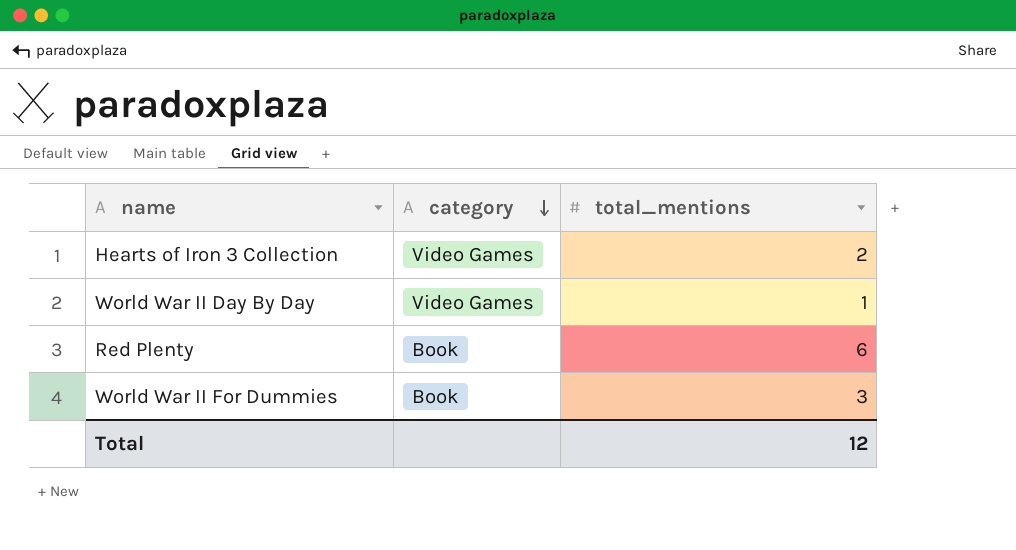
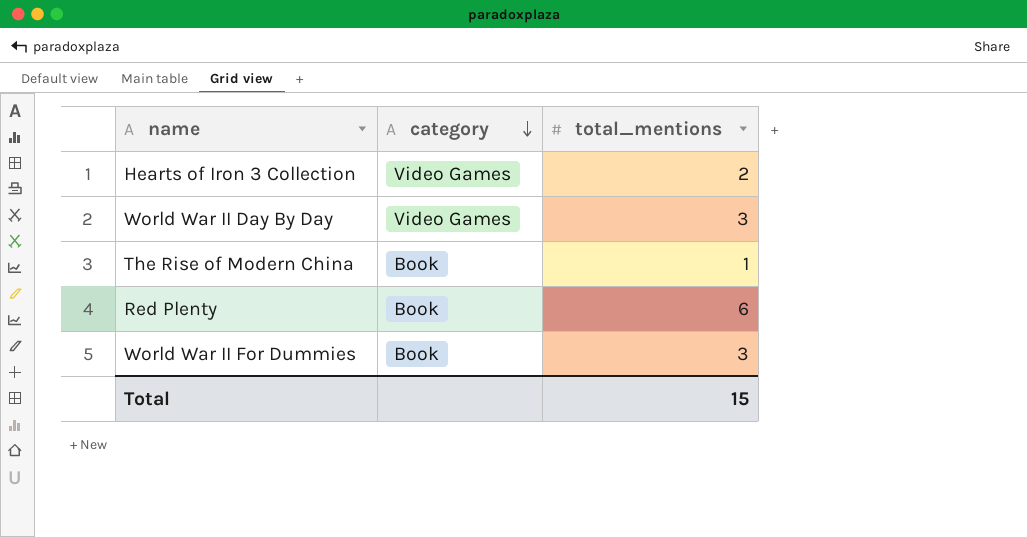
World War II Day By Day | total_mentions: 1 -> 3
row The Rise of Modern China: none -> Book | 1
Total | total_mentions: 12 -> 15

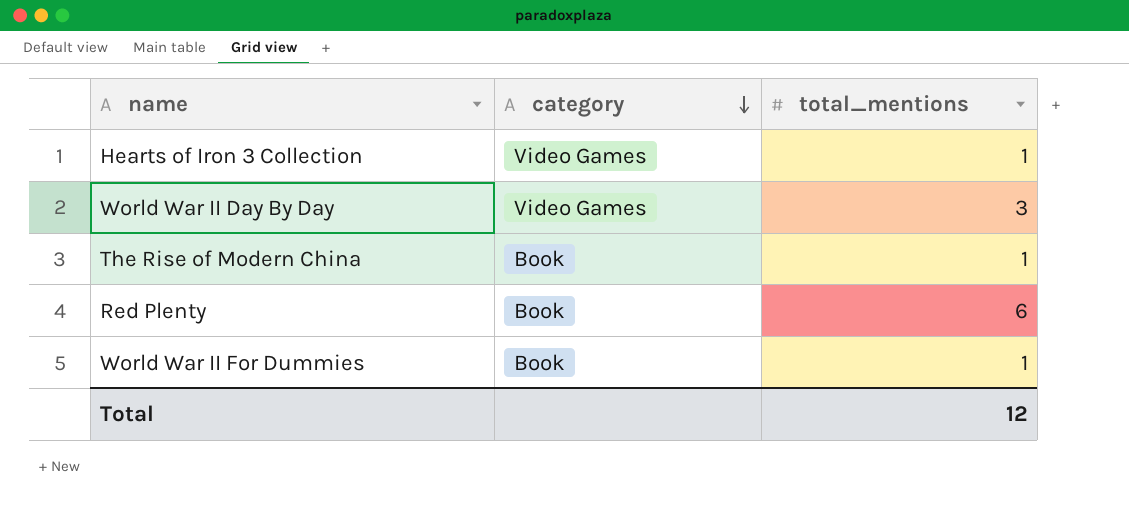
Hearts of Iron 3 Collection | total_mentions: 2 -> 1
World War II For Dummies | total_mentions: 3 -> 1
Total | total_mentions: 15 -> 12

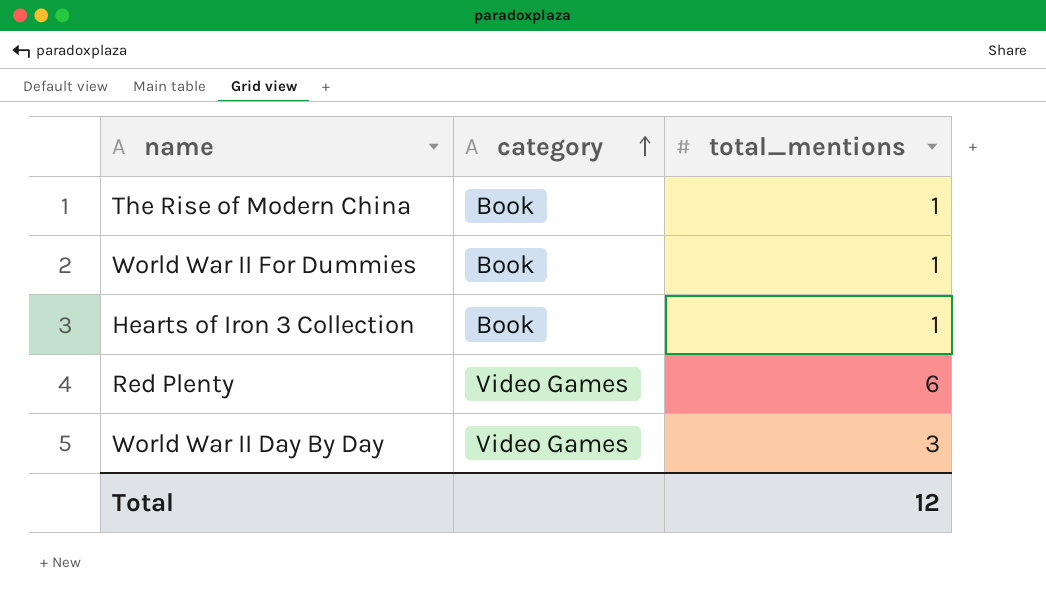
row order: category descending -> category ascending
Hearts of Iron 3 Collection | category: Video Games -> Book
Red Plenty | category: Book -> Video Games

